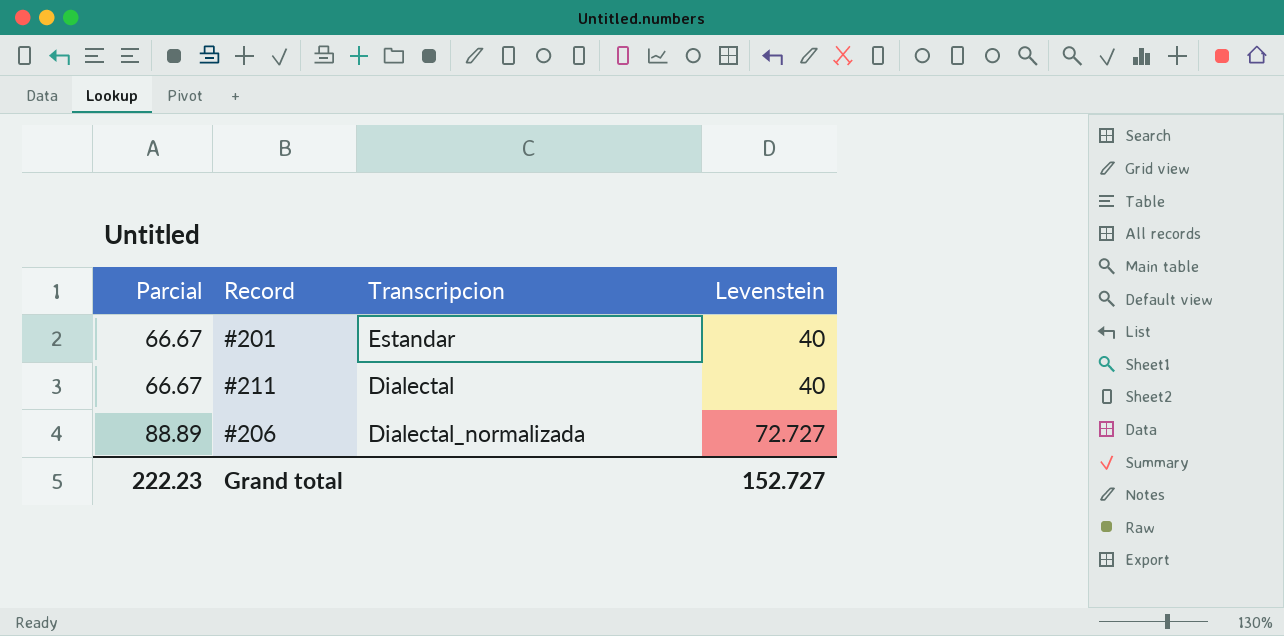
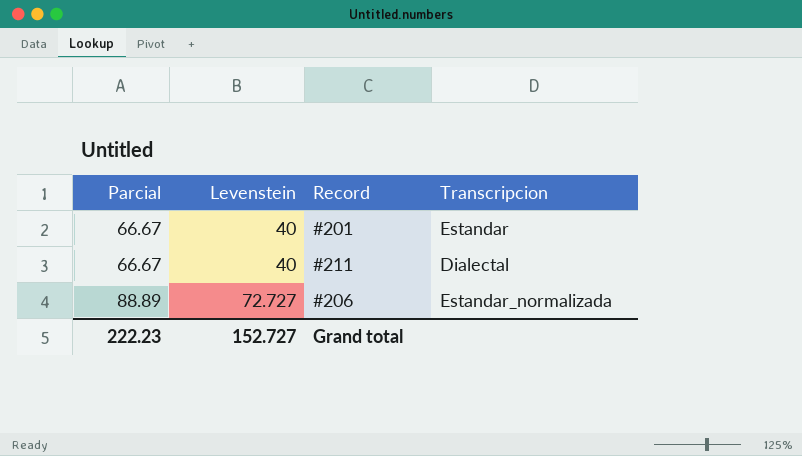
column Levenstein | position: 4 -> 2
#206 | Transcripcion: Dialectal_normalizada -> Estandar_normalizada

